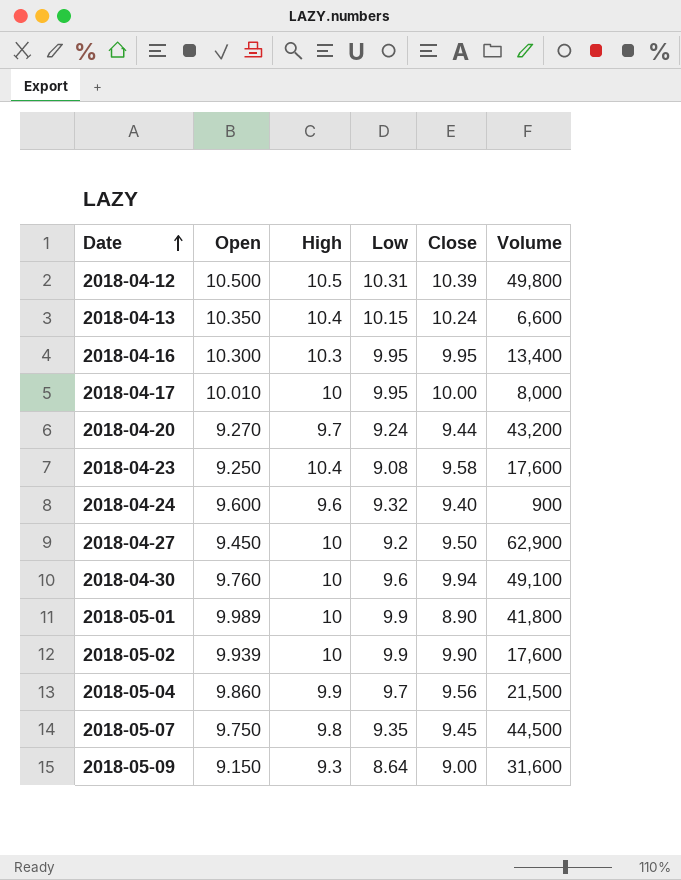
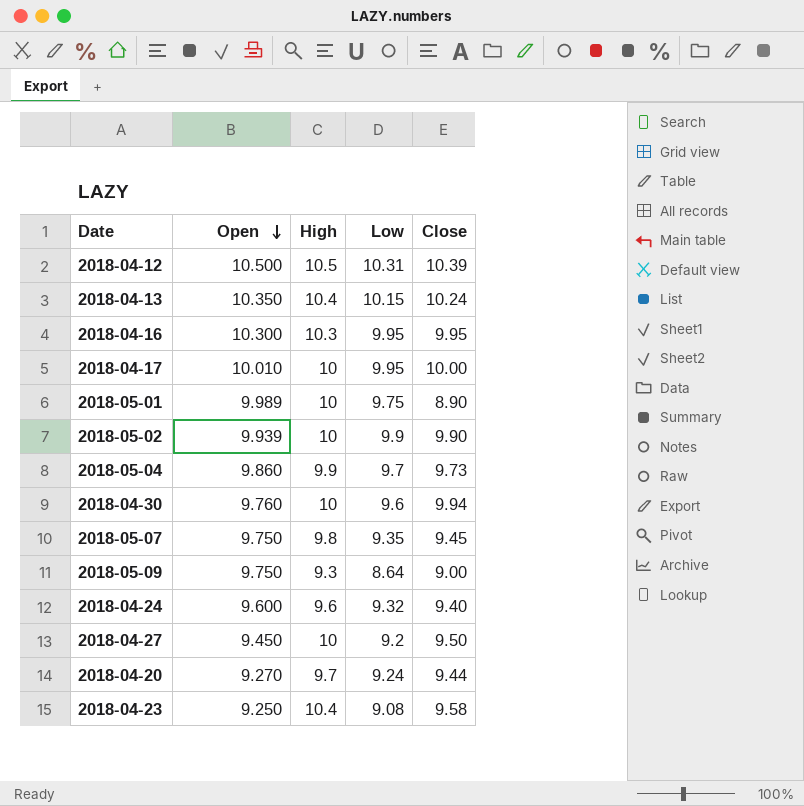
row order: Date ascending -> Open descending
column Volume | position: 6 -> none
2018-05-01 | Low: 9.9 -> 9.75
2018-05-04 | Close: 9.56 -> 9.73
2018-05-09 | Open: 9.150 -> 9.750

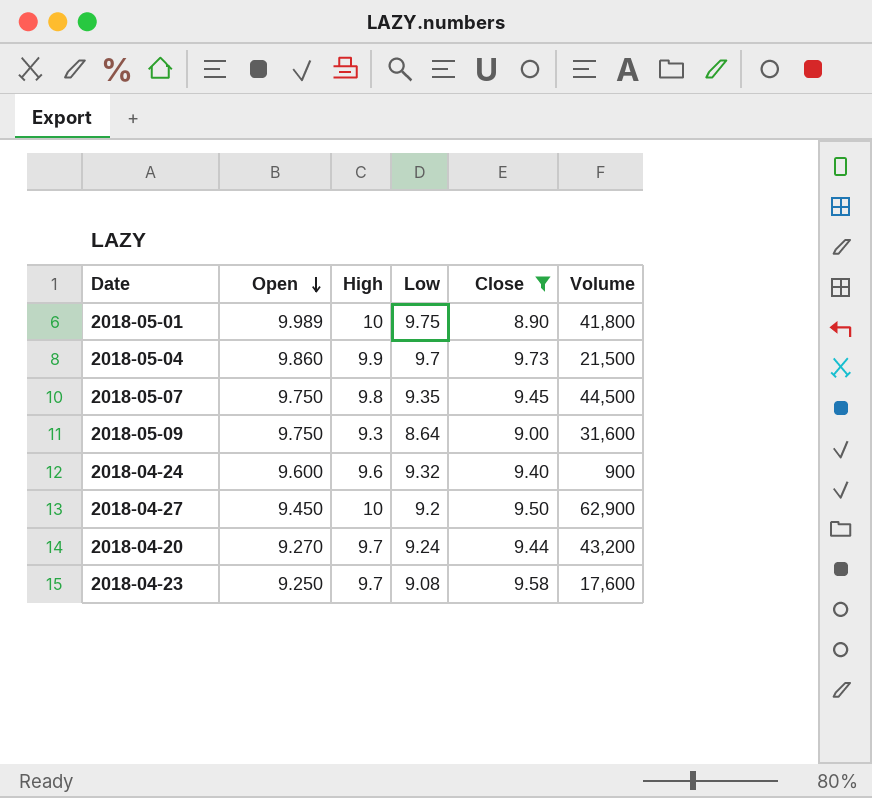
filter: none -> Close <= 9.73
column Volume | position: none -> 6
2018-04-23 | High: 10.4 -> 9.7

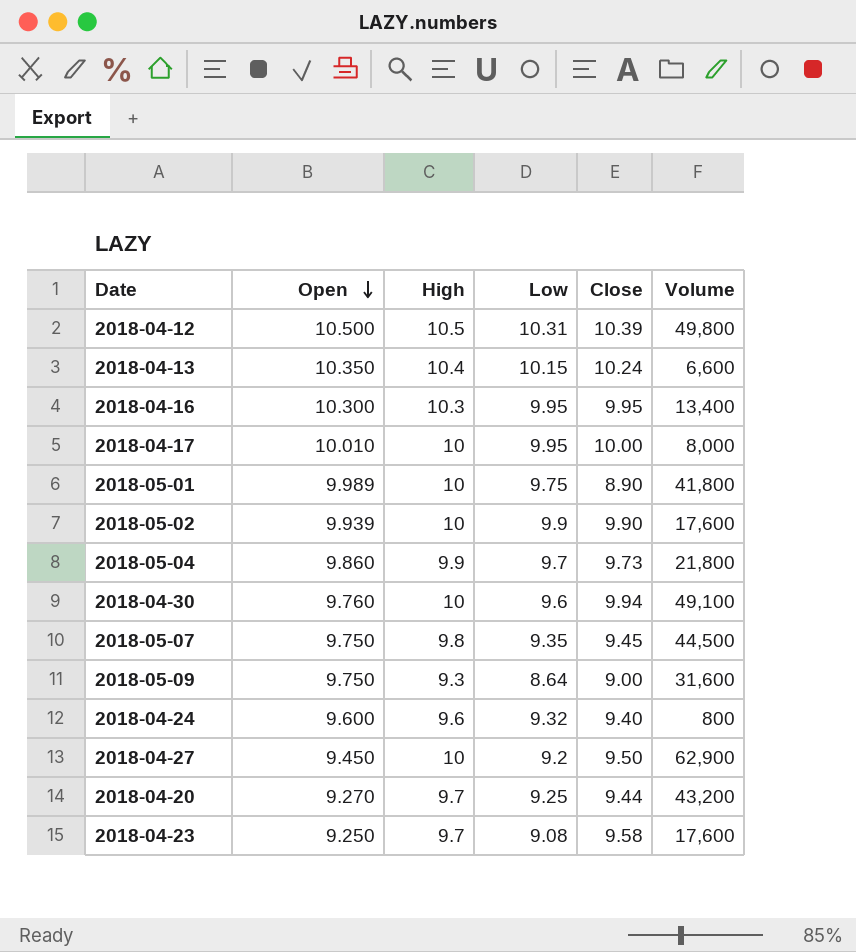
filter: Close <= 9.73 -> none
2018-05-04 | Volume: 21,500 -> 21,800
2018-04-24 | Volume: 900 -> 800
2018-04-20 | Low: 9.24 -> 9.25

